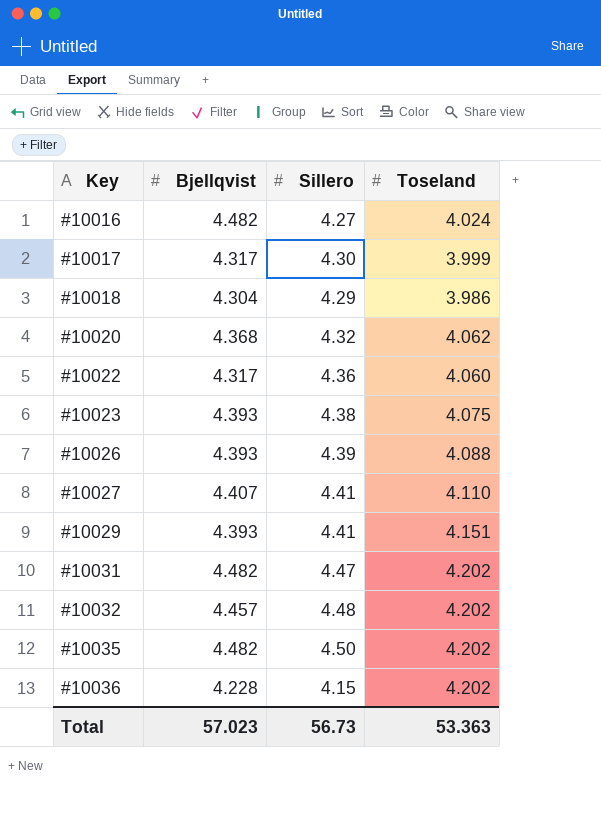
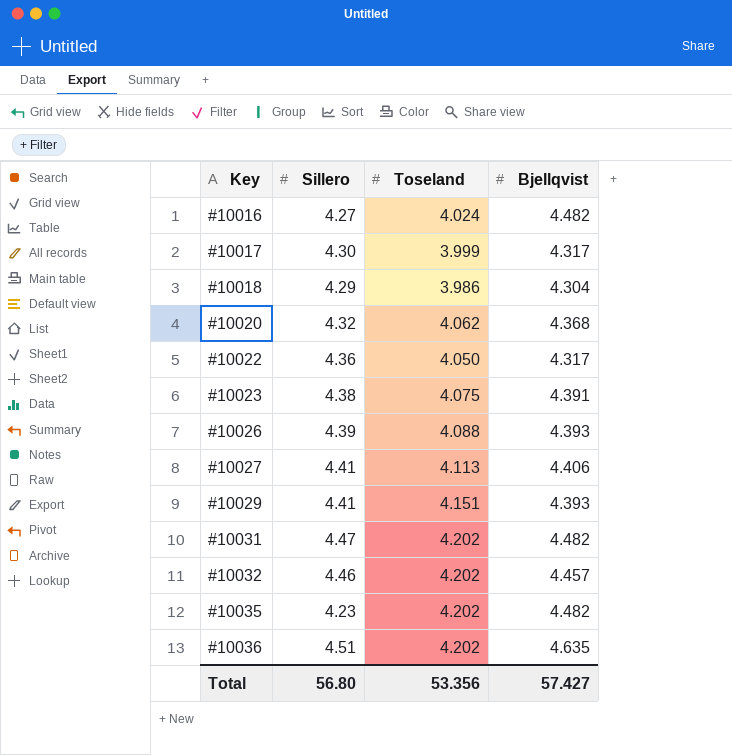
column Bjellqvist | position: 2 -> 4
#10022 | Toseland: 4.060 -> 4.050
#10023 | Bjellqvist: 4.393 -> 4.391
#10027 | Toseland: 4.110 -> 4.113
#10027 | Bjellqvist: 4.407 -> 4.406
#10032 | Sillero: 4.48 -> 4.46
#10035 | Sillero: 4.50 -> 4.23
#10036 | Sillero: 4.15 -> 4.51
#10036 | Bjellqvist: 4.228 -> 4.635
Total | Sillero: 56.73 -> 56.80
Total | Toseland: 53.363 -> 53.356
Total | Bjellqvist: 57.023 -> 57.427

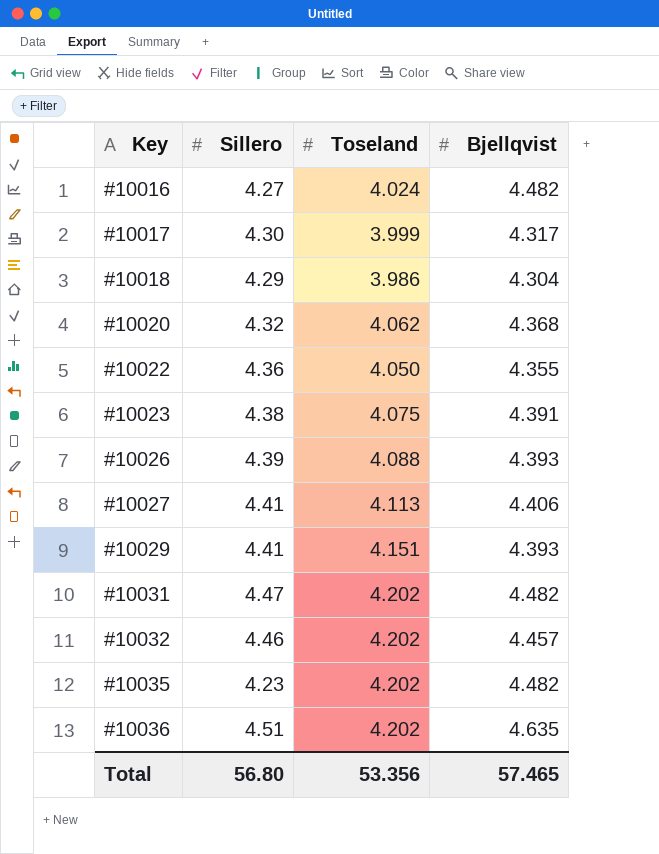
#10022 | Bjellqvist: 4.317 -> 4.355
Total | Bjellqvist: 57.427 -> 57.465

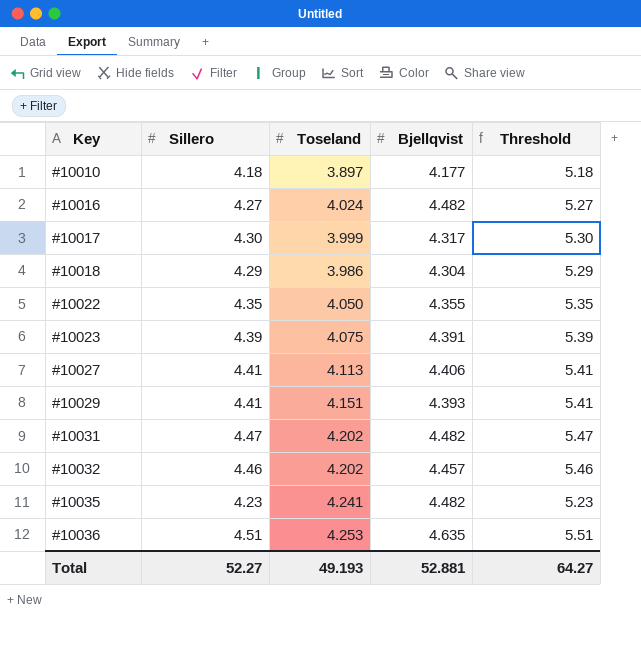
column Threshold | formula: none -> [Sillero] + 1
row #10020: 4.32 | 4.062 | 4.368 -> none
row #10026: 4.39 | 4.088 | 4.393 -> none
row #10010: none -> 4.18 | 3.897 | 4.177 | 5.18
#10022 | Sillero: 4.36 -> 4.35
#10023 | Sillero: 4.38 -> 4.39
#10035 | Toseland: 4.202 -> 4.241
#10036 | Toseland: 4.202 -> 4.253
Total | Sillero: 56.80 -> 52.27
Total | Toseland: 53.356 -> 49.193
Total | Bjellqvist: 57.465 -> 52.881

